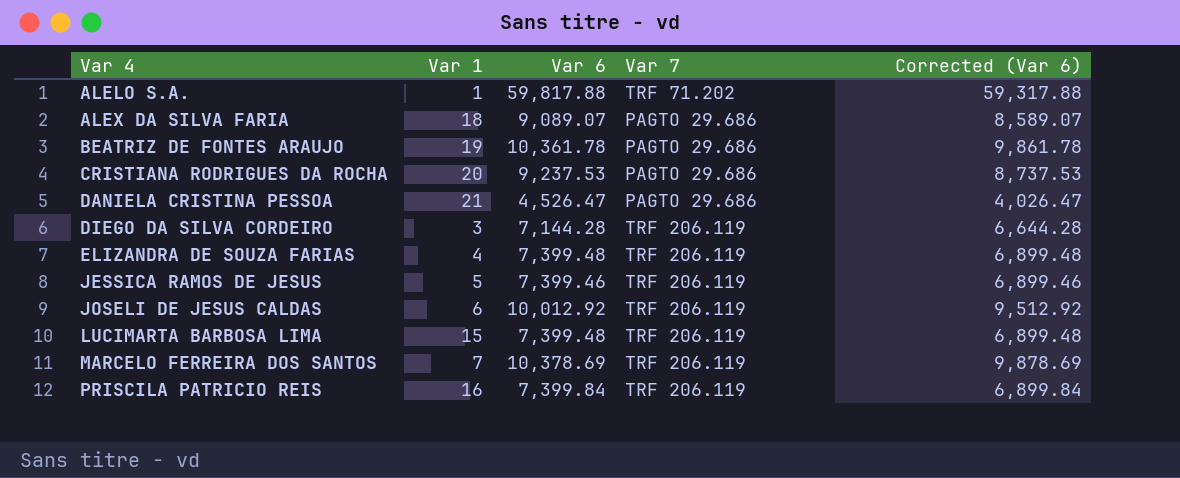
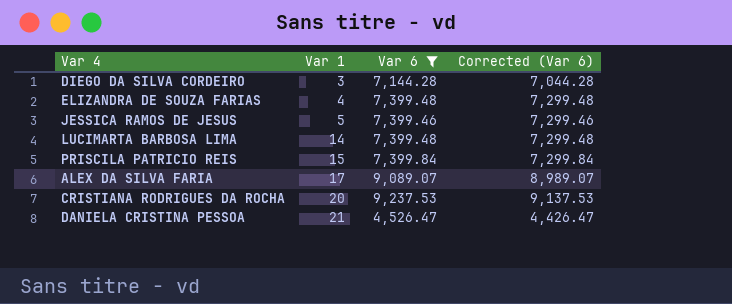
filter: none -> Var 6 <= 9,237.53
row order: Var 4 ascending -> Var 1 ascending
column Var 7 | position: 4 -> none
column Corrected (Var 6) | formula: [Var 6] - 500 -> [Var 6] - 100
LUCIMARTA BARBOSA LIMA | Var 1: 15 -> 14
PRISCILA PATRICIO REIS | Var 1: 16 -> 15
ALEX DA SILVA FARIA | Var 1: 18 -> 17

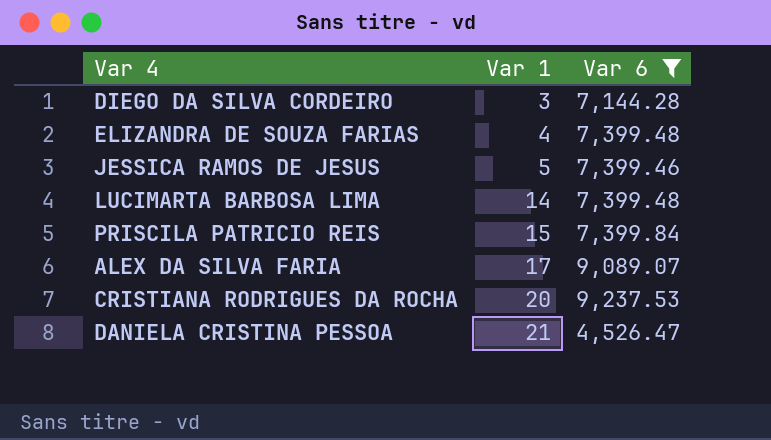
column Corrected (Var 6) | formula: [Var 6] - 100 -> none

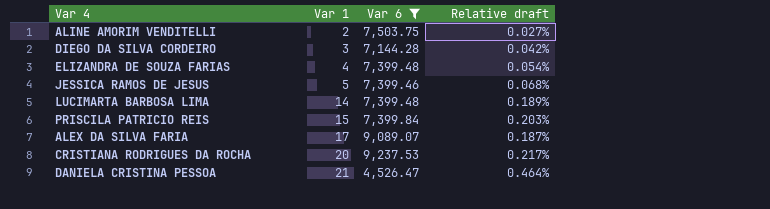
column Relative draft | formula: none -> [Var 1] / [Var 6]
row ALINE AMORIM VENDITELLI: none -> 2 | 7,503.75 | 0.027%

